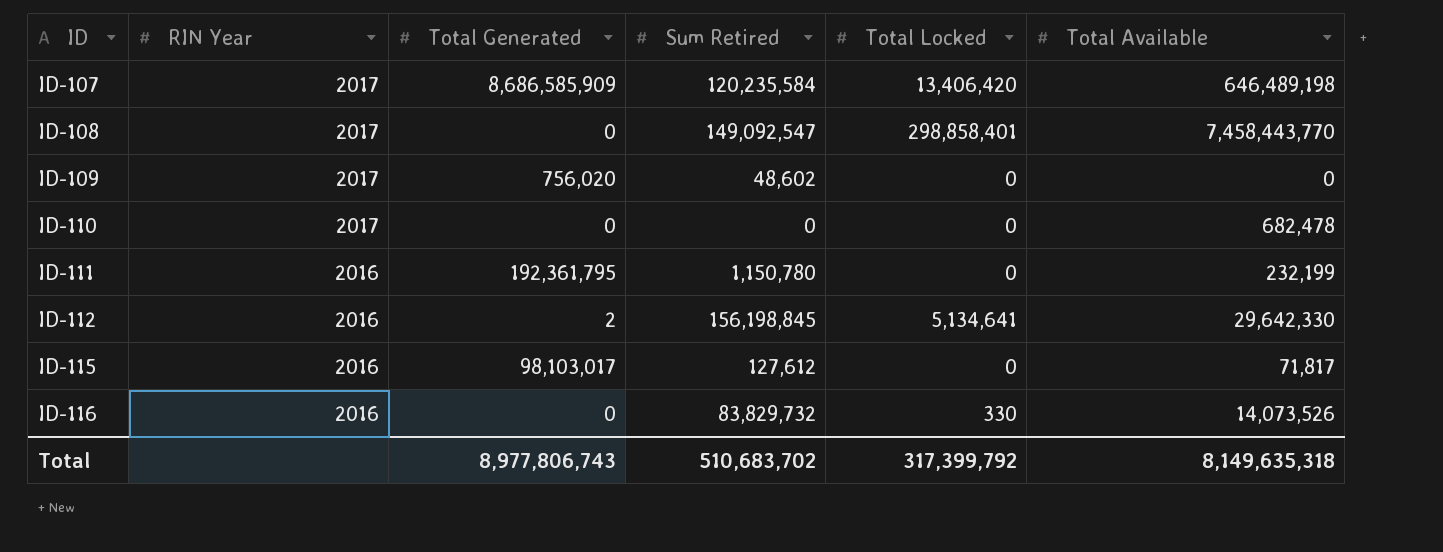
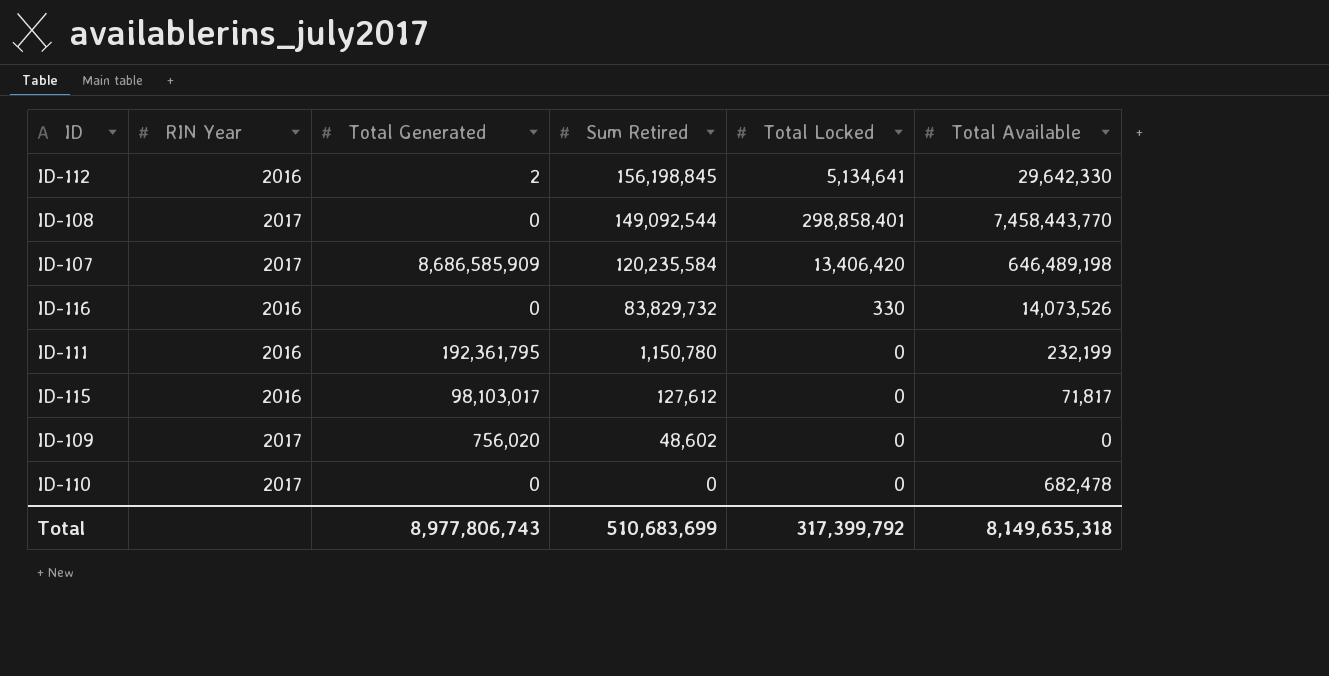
row order: ID ascending -> Sum Retired descending
ID-108 | Sum Retired: 149,092,547 -> 149,092,544
Total | Sum Retired: 510,683,702 -> 510,683,699

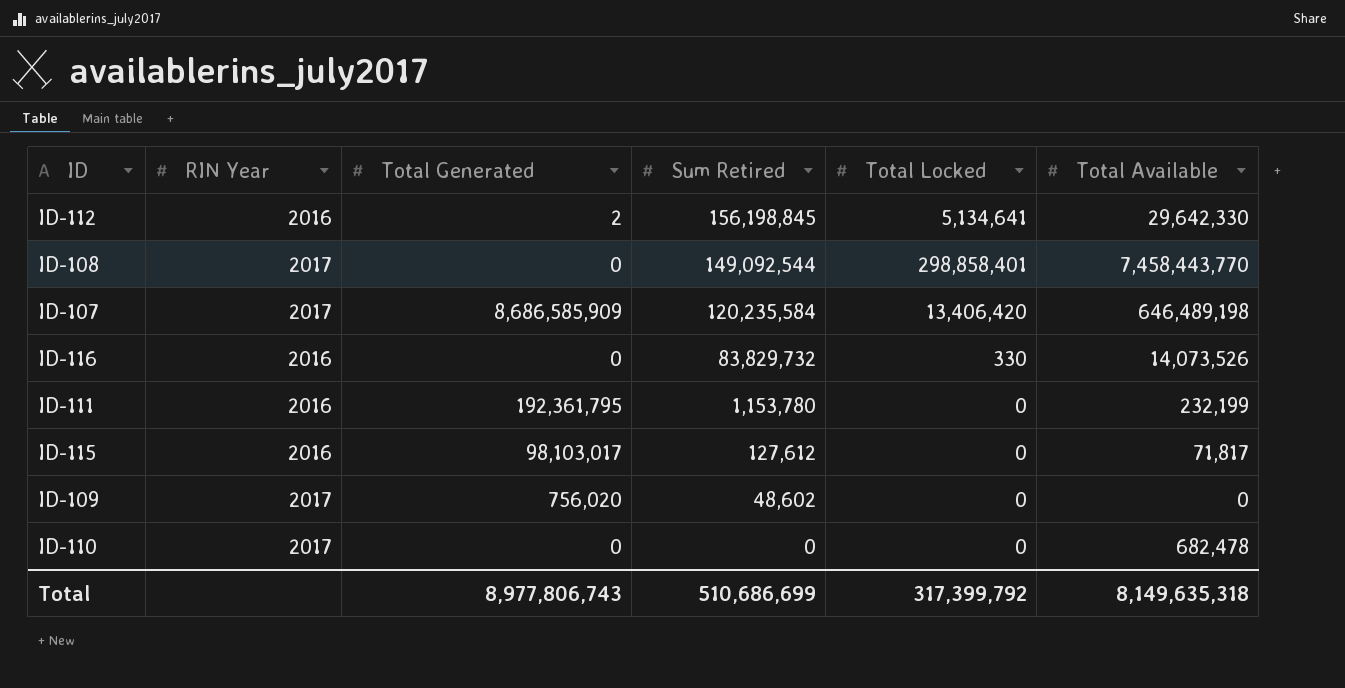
ID-111 | Sum Retired: 1,150,780 -> 1,153,780
Total | Sum Retired: 510,683,699 -> 510,686,699

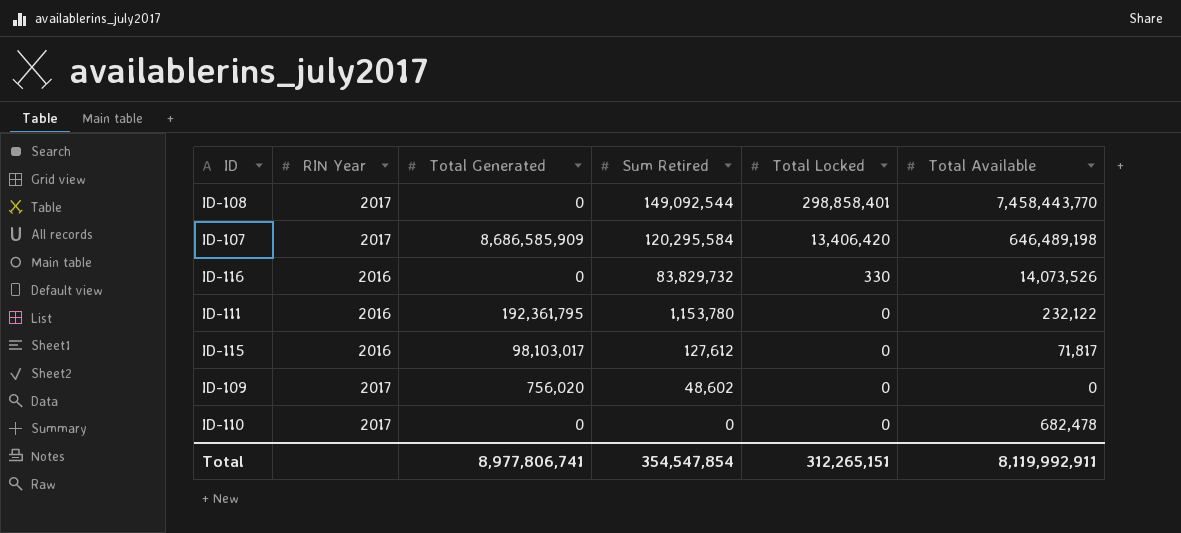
row ID-112: 2016 | 2 | 156,198,845 | 5,134,641 | 29,642,330 -> none
ID-107 | Sum Retired: 120,235,584 -> 120,295,584
ID-111 | Total Available: 232,199 -> 232,122
Total | Total Generated: 8,977,806,743 -> 8,977,806,741
Total | Sum Retired: 510,686,699 -> 354,547,854
Total | Total Locked: 317,399,792 -> 312,265,151
Total | Total Available: 8,149,635,318 -> 8,119,992,911

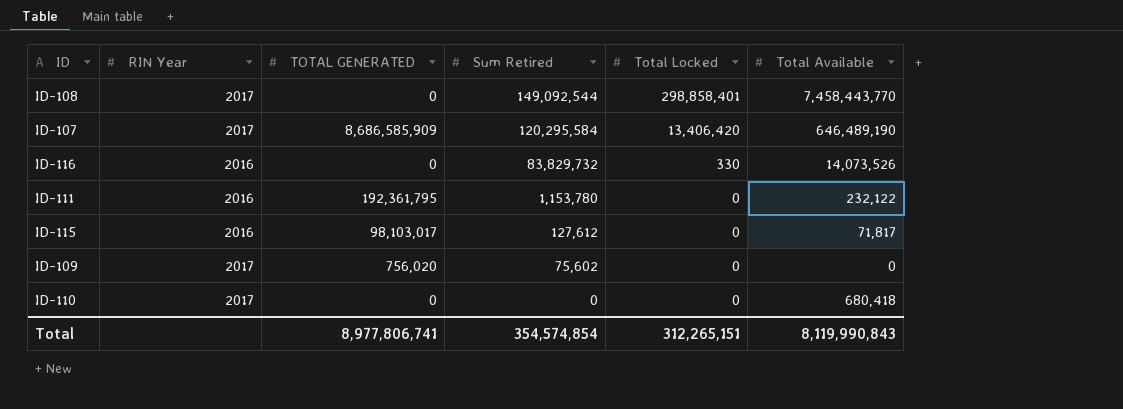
column name: Total Generated -> TOTAL GENERATED
ID-107 | Total Available: 646,489,198 -> 646,489,190
ID-109 | Sum Retired: 48,602 -> 75,602
ID-110 | Total Available: 682,478 -> 680,418
Total | Sum Retired: 354,547,854 -> 354,574,854
Total | Total Available: 8,119,992,911 -> 8,119,990,843

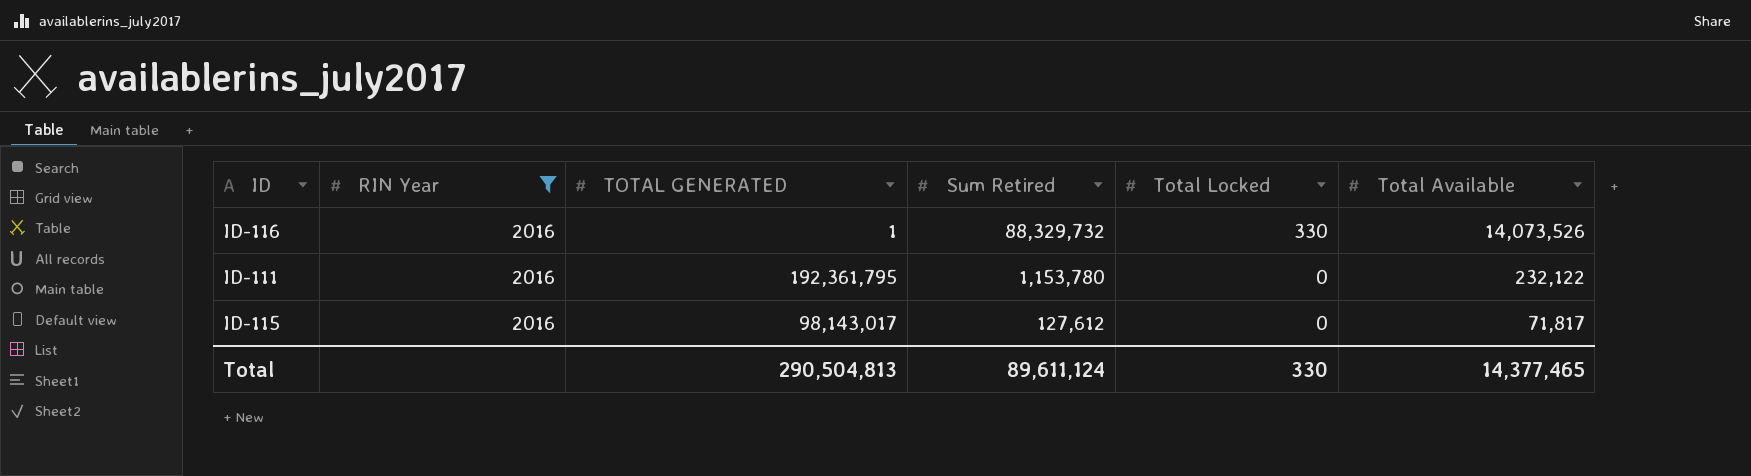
filter: none -> RIN Year = 2016
ID-116 | TOTAL GENERATED: 0 -> 1
ID-116 | Sum Retired: 83,829,732 -> 88,329,732
ID-115 | TOTAL GENERATED: 98,103,017 -> 98,143,017
Total | TOTAL GENERATED: 8,977,806,741 -> 290,504,813
Total | Sum Retired: 354,574,854 -> 89,611,124
Total | Total Locked: 312,265,151 -> 330
Total | Total Available: 8,119,990,843 -> 14,377,465

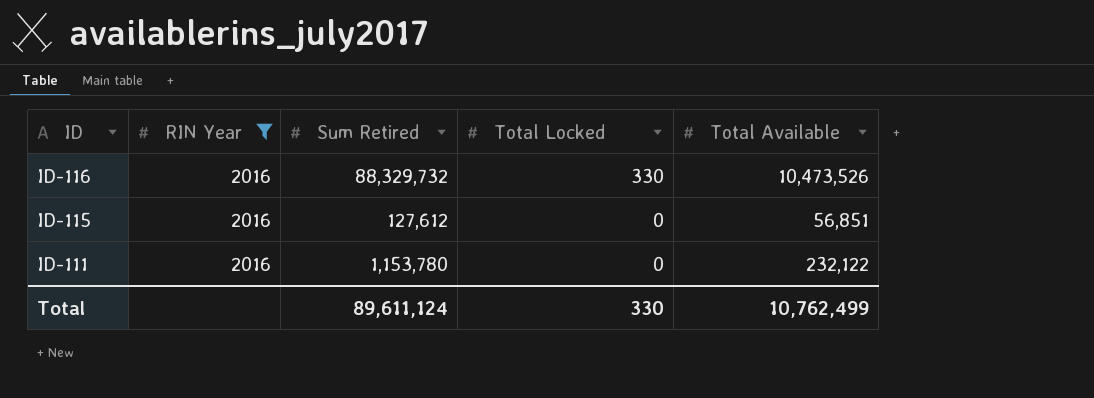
row order: Sum Retired descending -> ID descending
column TOTAL GENERATED | position: 3 -> none
ID-116 | Total Available: 14,073,526 -> 10,473,526
ID-115 | Total Available: 71,817 -> 56,851
Total | Total Available: 14,377,465 -> 10,762,499

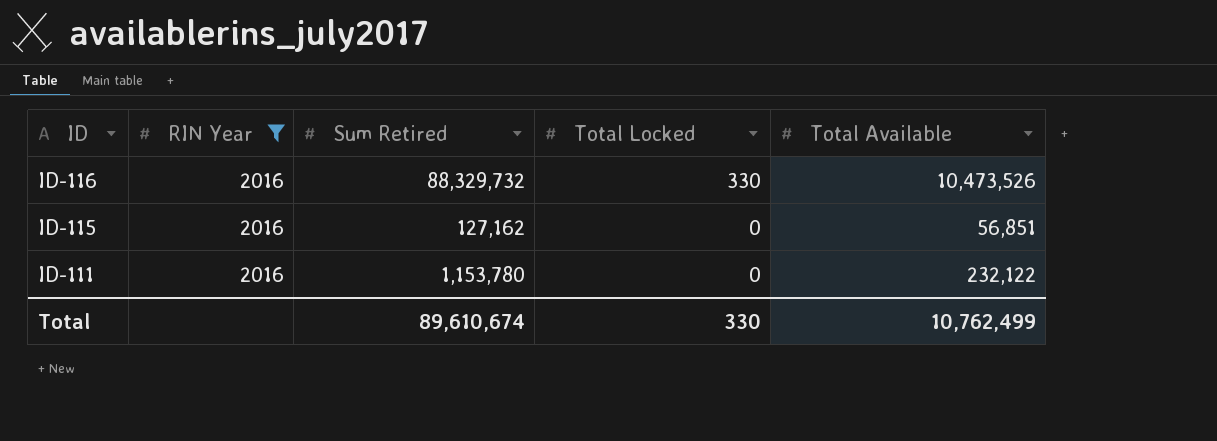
ID-115 | Sum Retired: 127,612 -> 127,162
Total | Sum Retired: 89,611,124 -> 89,610,674

